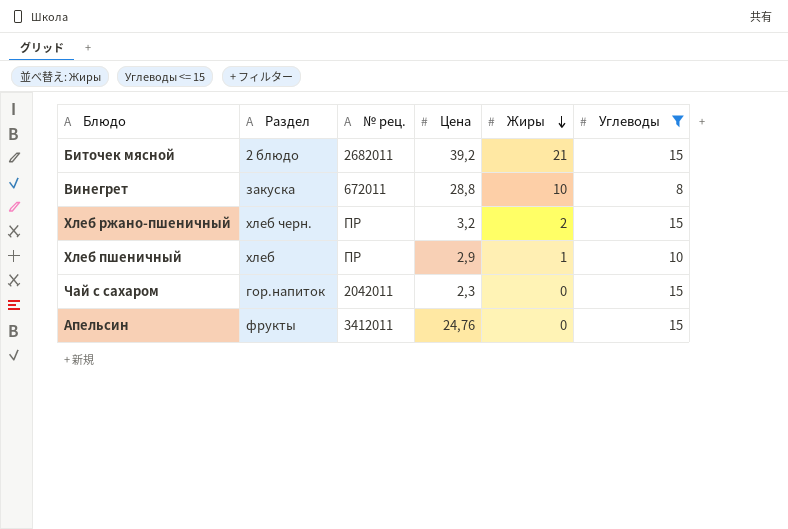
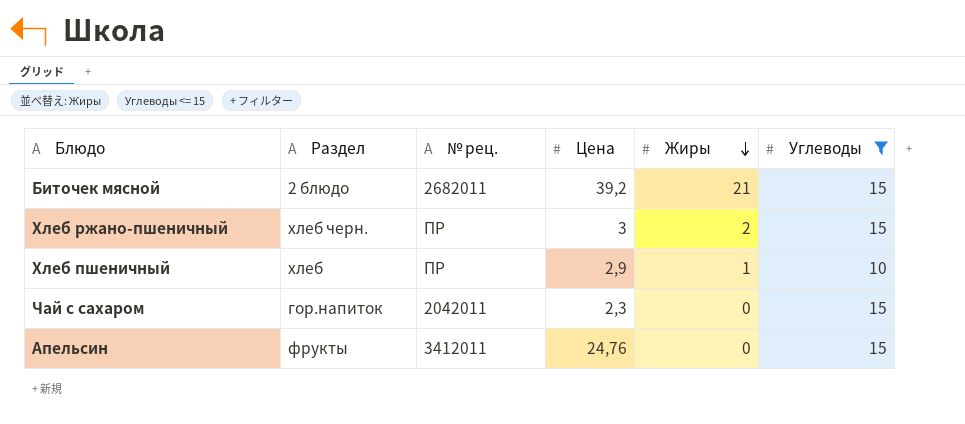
row Винегрет: закуска | 672011 | 28,8 | 10 | 8 -> none
Хлеб ржано-пшеничный | Цена: 3,2 -> 3

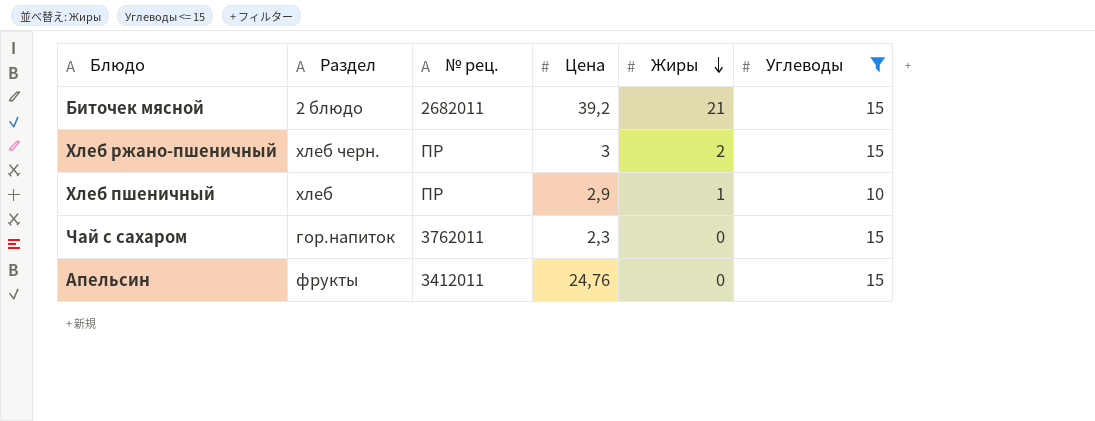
Чай с сахаром | № рец.: 2042011 -> 3762011

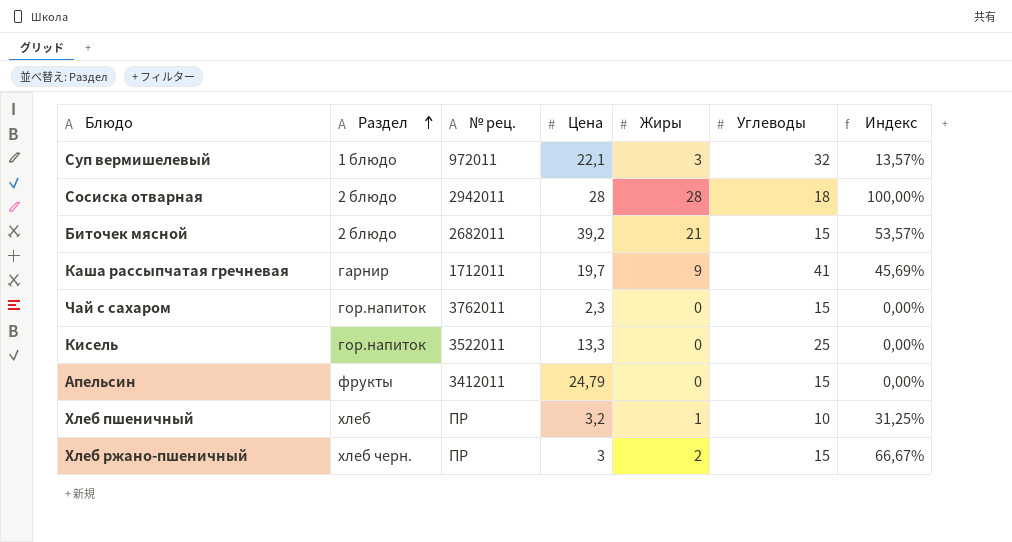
filter: Углеводы <= 15 -> none
row order: Жиры descending -> Раздел ascending
column Индекс | formula: none -> [Жиры] / [Цена]
Апельсин | Цена: 24,76 -> 24,79
Хлеб пшеничный | Цена: 2,9 -> 3,2

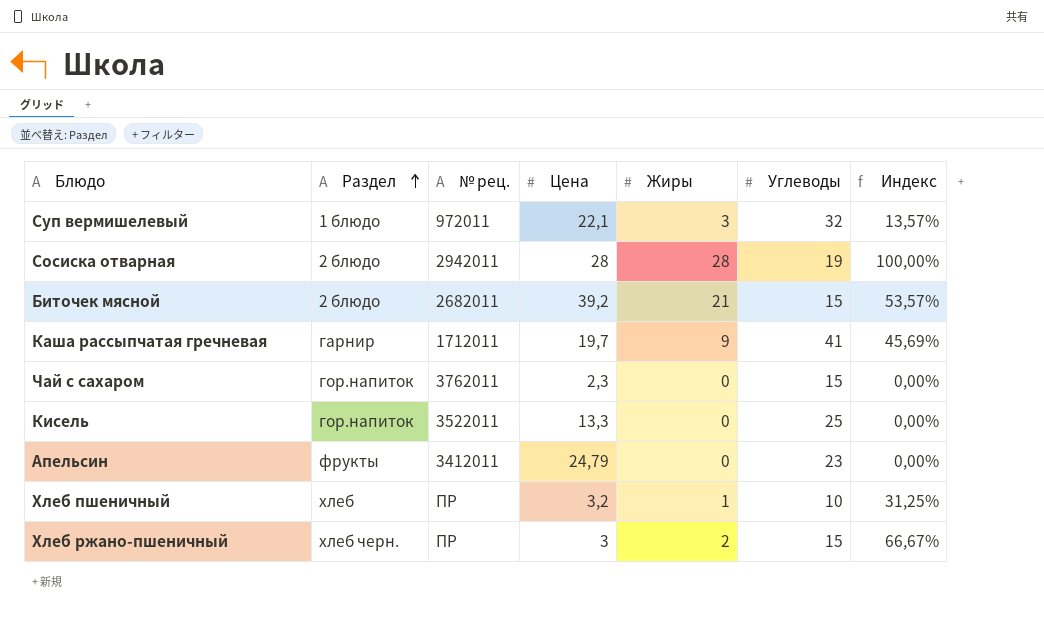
Сосиска отварная | Углеводы: 18 -> 19
Апельсин | Углеводы: 15 -> 23

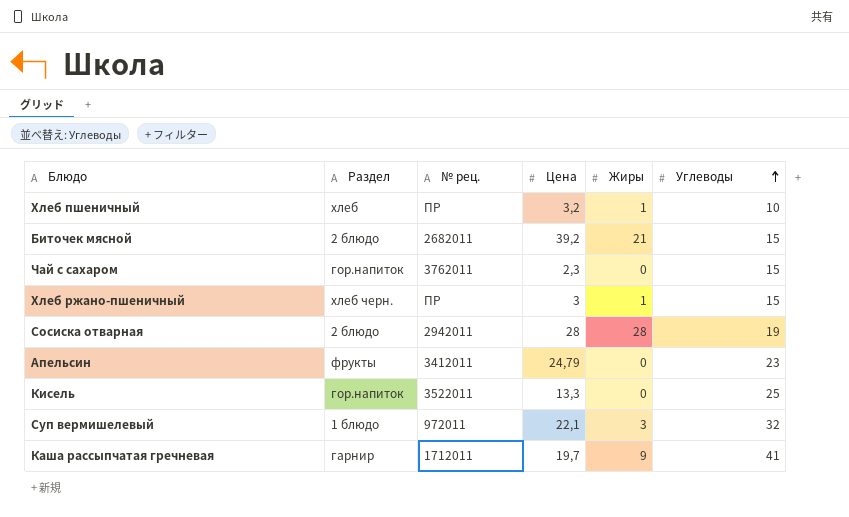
row order: Раздел ascending -> Углеводы ascending
column Индекс | formula: [Жиры] / [Цена] -> none
Хлеб ржано-пшеничный | Жиры: 2 -> 1

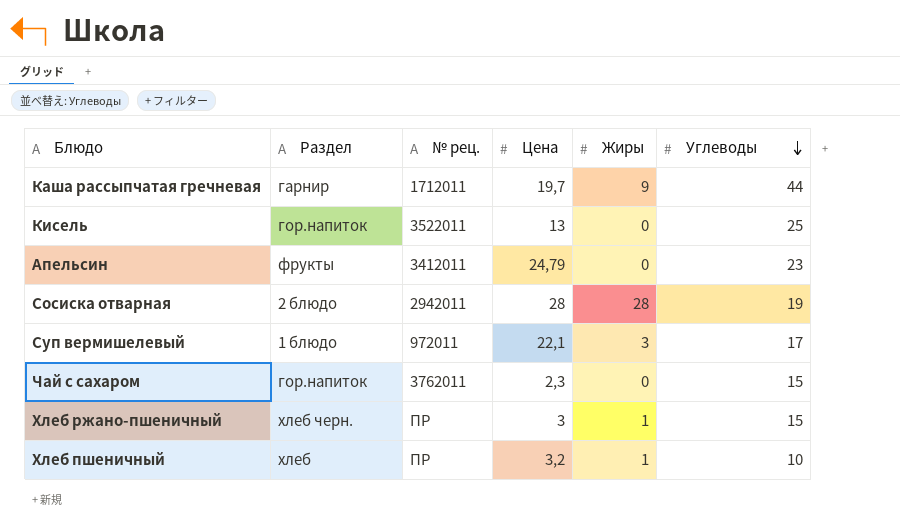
row order: Углеводы ascending -> Углеводы descending
row Биточек мясной: 2 блюдо | 2682011 | 39,2 | 21 | 15 -> none
Каша рассыпчатая гречневая | Углеводы: 41 -> 44
Кисель | Цена: 13,3 -> 13
Суп вермишелевый | Углеводы: 32 -> 17

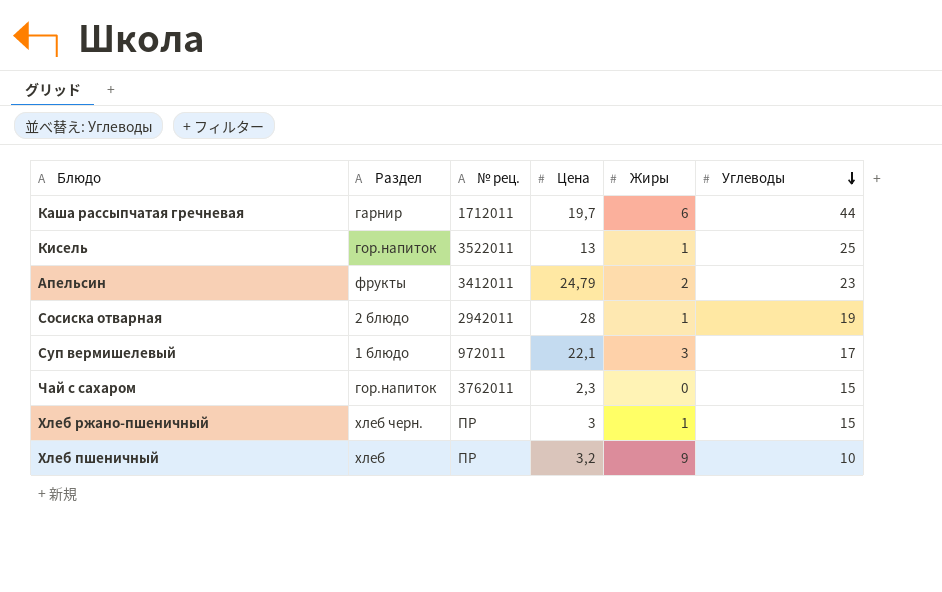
Каша рассыпчатая гречневая | Жиры: 9 -> 6
Кисель | Жиры: 0 -> 1
Апельсин | Жиры: 0 -> 2
Сосиска отварная | Жиры: 28 -> 1
Хлеб пшеничный | Жиры: 1 -> 9

